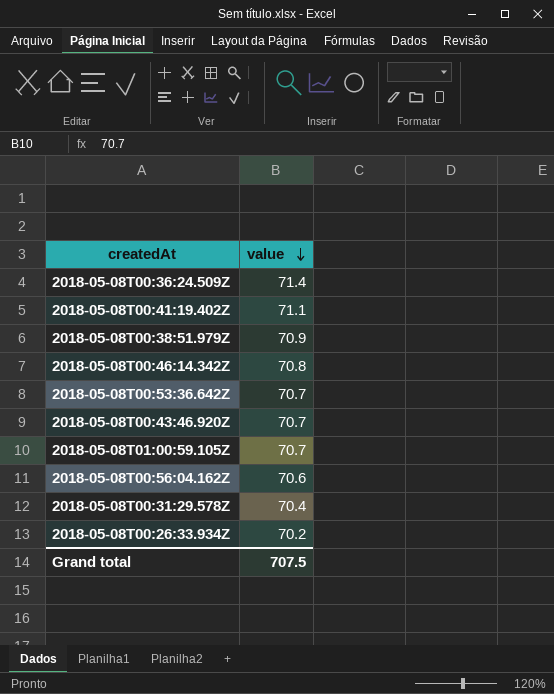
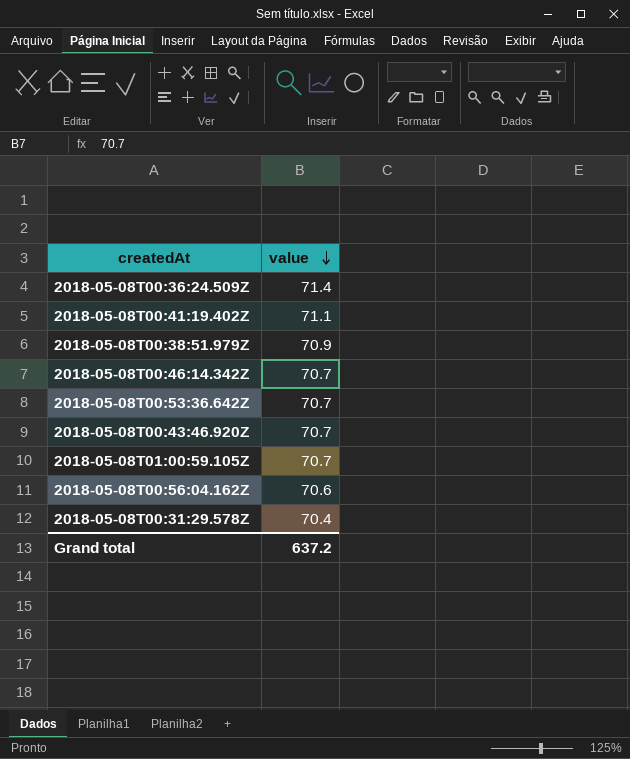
row 2018-05-08T00:26:33.934Z: 70.2 -> none
2018-05-08T00:46:14.342Z | value: 70.8 -> 70.7
Grand total | value: 707.5 -> 637.2

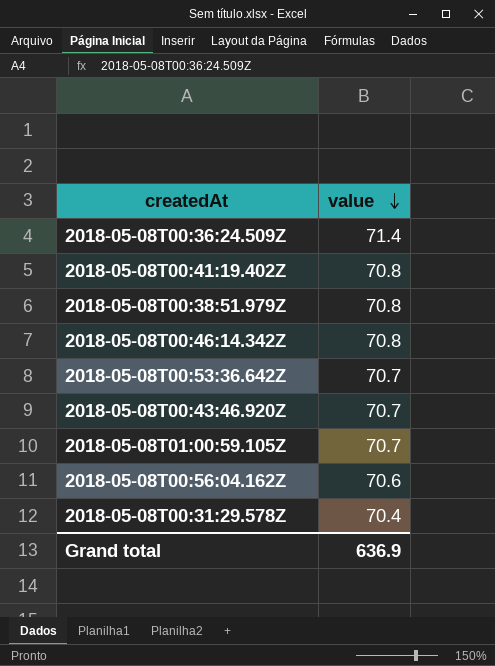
2018-05-08T00:41:19.402Z | value: 71.1 -> 70.8
2018-05-08T00:38:51.979Z | value: 70.9 -> 70.8
2018-05-08T00:46:14.342Z | value: 70.7 -> 70.8
Grand total | value: 637.2 -> 636.9

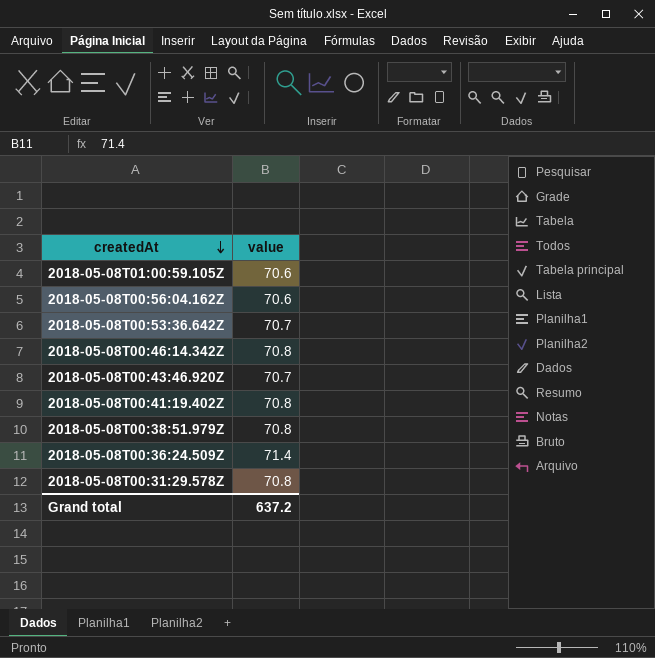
row order: value descending -> createdAt descending
2018-05-08T01:00:59.105Z | value: 70.7 -> 70.6
2018-05-08T00:31:29.578Z | value: 70.4 -> 70.8
Grand total | value: 636.9 -> 637.2

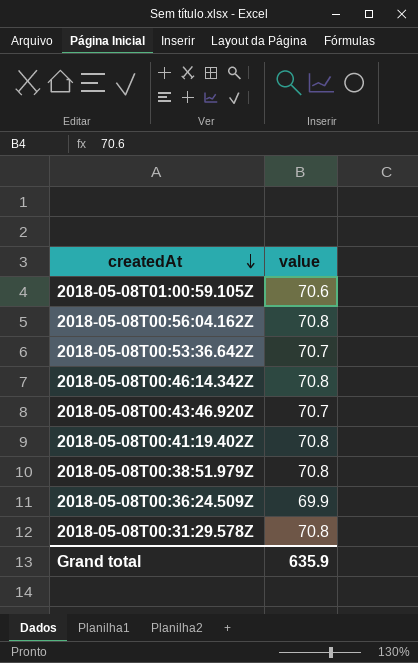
2018-05-08T00:56:04.162Z | value: 70.6 -> 70.8
2018-05-08T00:36:24.509Z | value: 71.4 -> 69.9
Grand total | value: 637.2 -> 635.9

